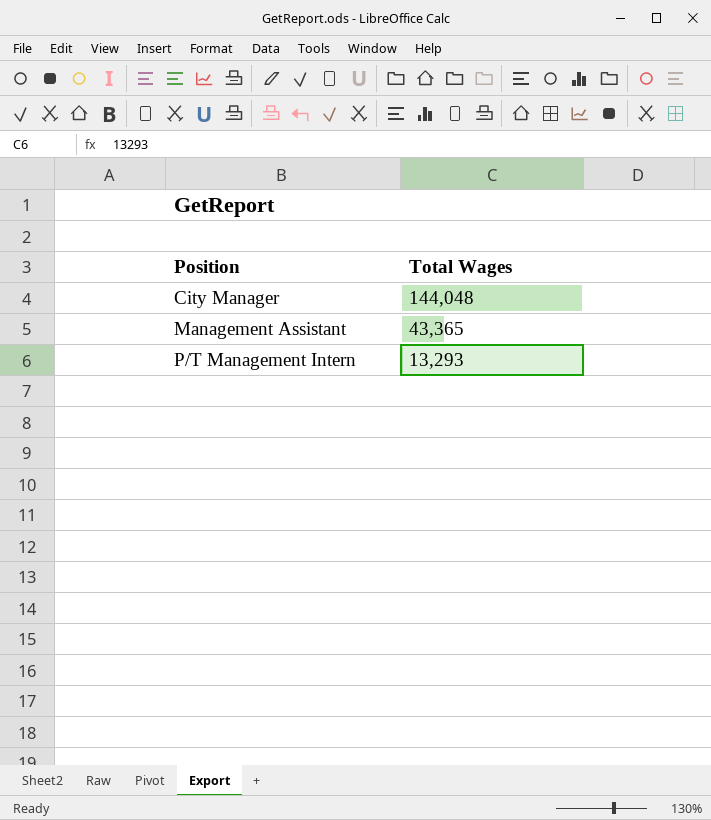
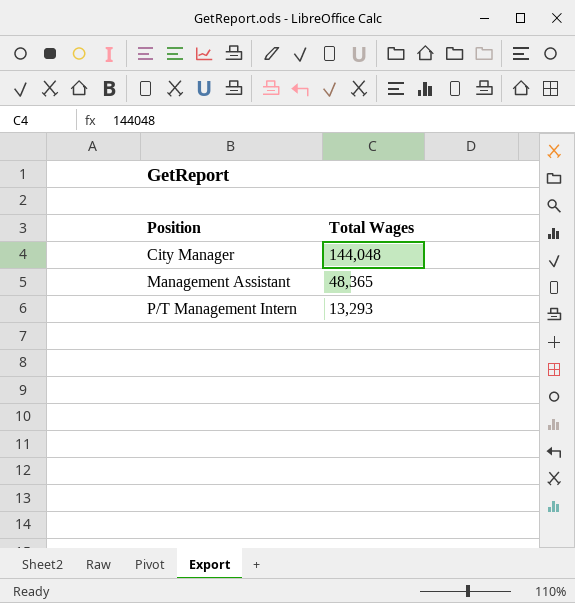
Management Assistant | Total Wages: 43,365 -> 48,365

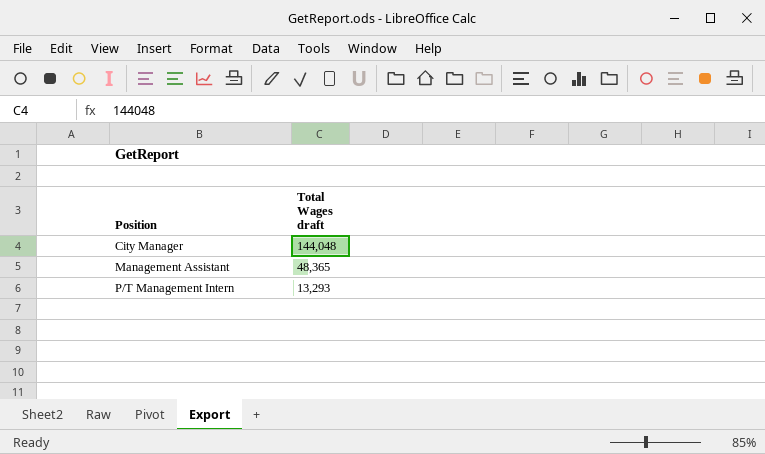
column name: Total Wages -> Total Wages draft

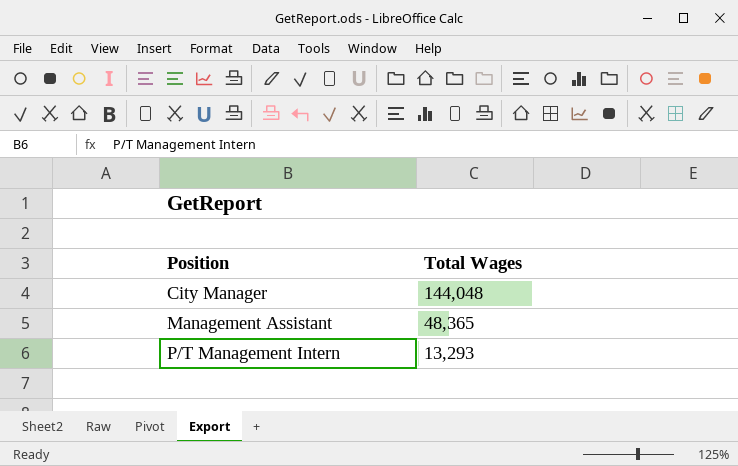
column name: Total Wages draft -> Total Wages

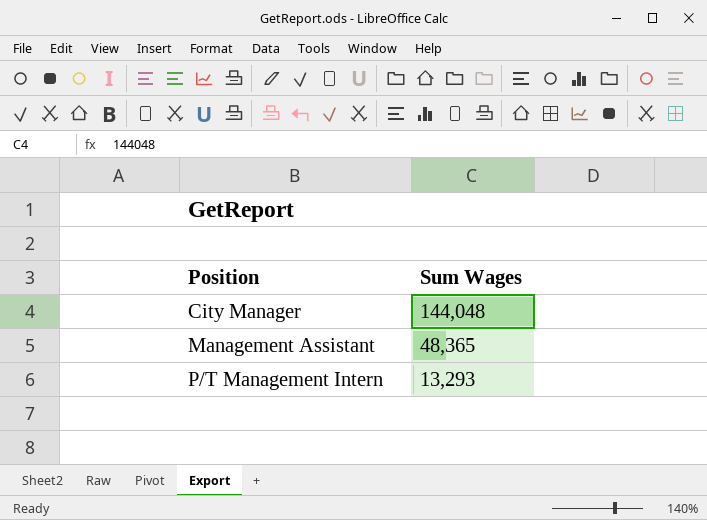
column name: Total Wages -> Sum Wages

